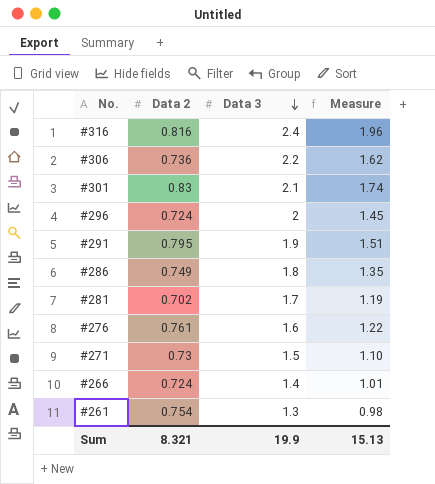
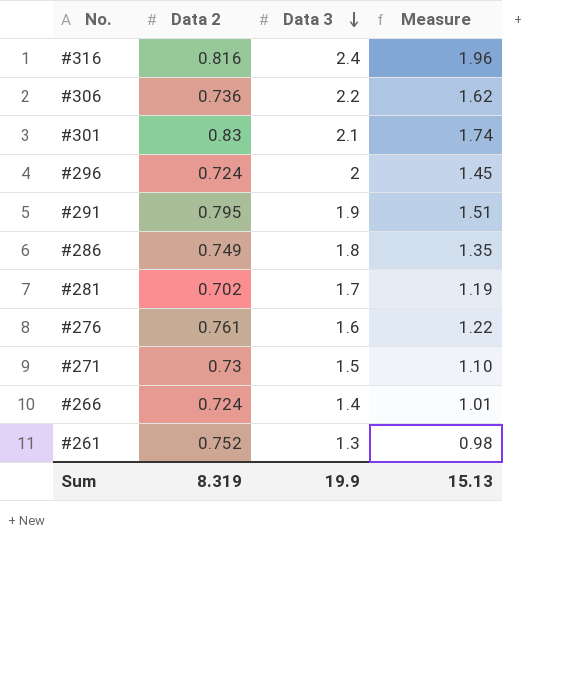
#261 | Data 2: 0.754 -> 0.752
Sum | Data 2: 8.321 -> 8.319

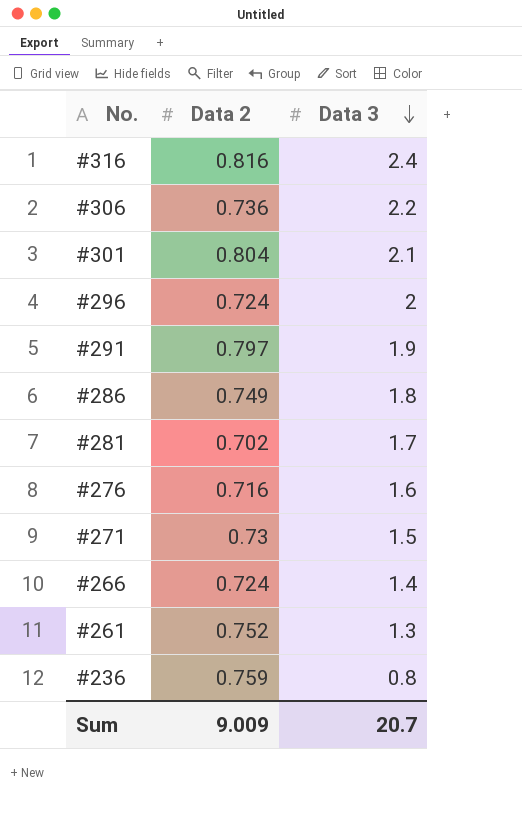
column Measure | formula: [Data 2] * [Data 3] -> none
#301 | Data 2: 0.83 -> 0.804
#291 | Data 2: 0.795 -> 0.797
#276 | Data 2: 0.761 -> 0.716
row #236: none -> 0.759 | 0.8
Sum | Data 2: 8.319 -> 9.009
Sum | Data 3: 19.9 -> 20.7

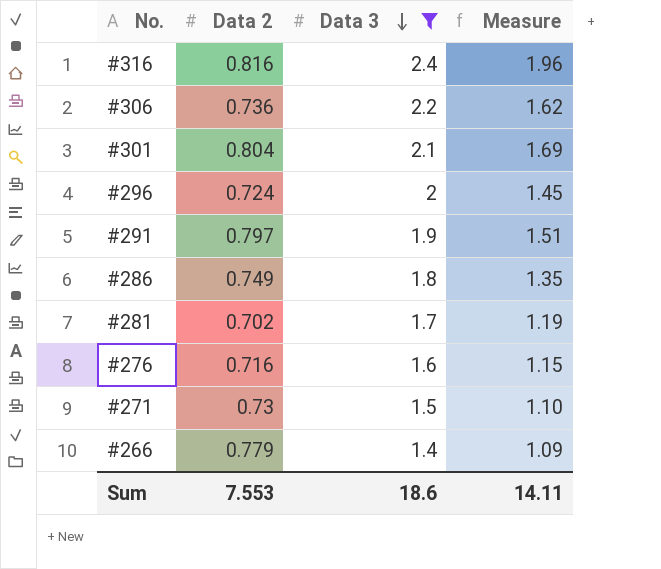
filter: none -> Data 3 >= 1.4
column Measure | formula: none -> [Data 2] * [Data 3]
#266 | Data 2: 0.724 -> 0.779
Sum | Data 2: 9.009 -> 7.553
Sum | Data 3: 20.7 -> 18.6

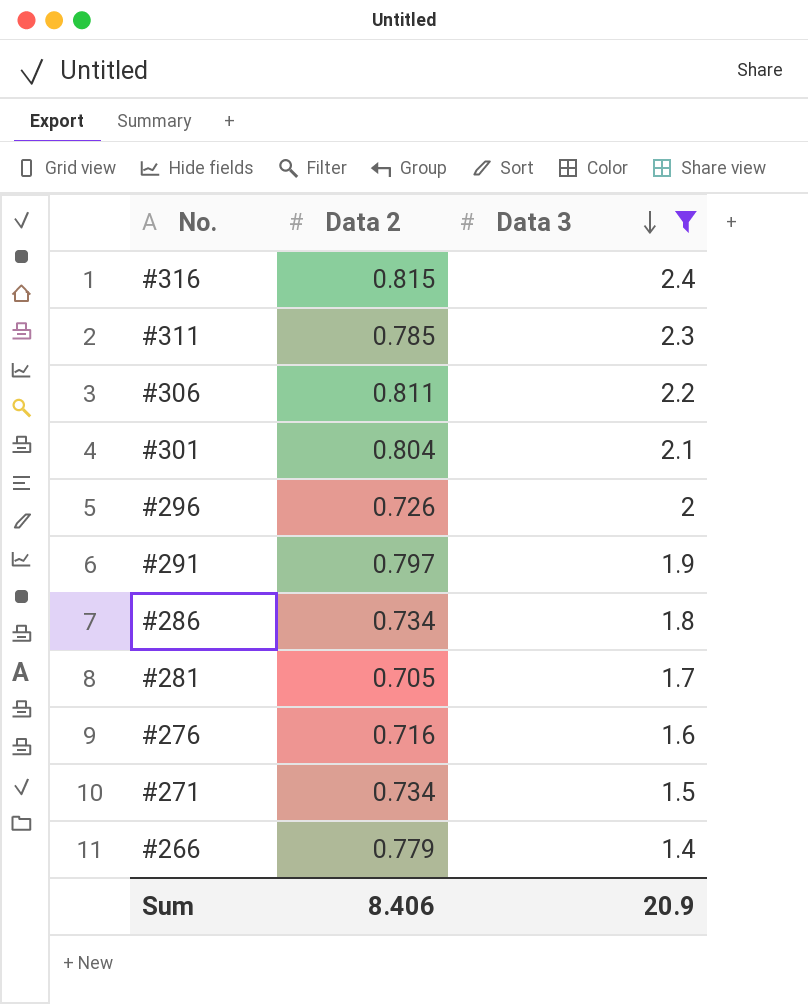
column Measure | formula: [Data 2] * [Data 3] -> none
#316 | Data 2: 0.816 -> 0.815
row #311: none -> 0.785 | 2.3
#306 | Data 2: 0.736 -> 0.811
#296 | Data 2: 0.724 -> 0.726
#286 | Data 2: 0.749 -> 0.734
#281 | Data 2: 0.702 -> 0.705
#271 | Data 2: 0.73 -> 0.734
Sum | Data 2: 7.553 -> 8.406
Sum | Data 3: 18.6 -> 20.9

